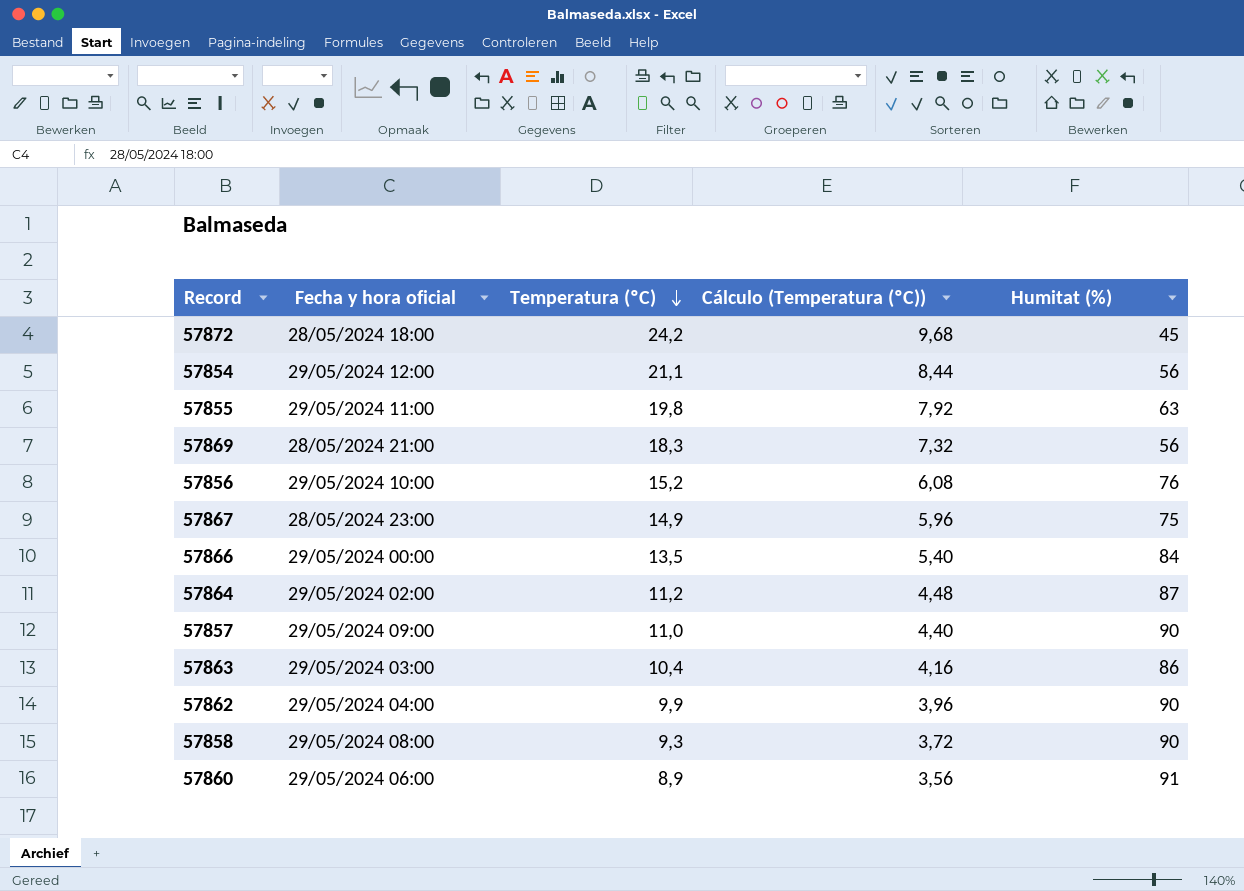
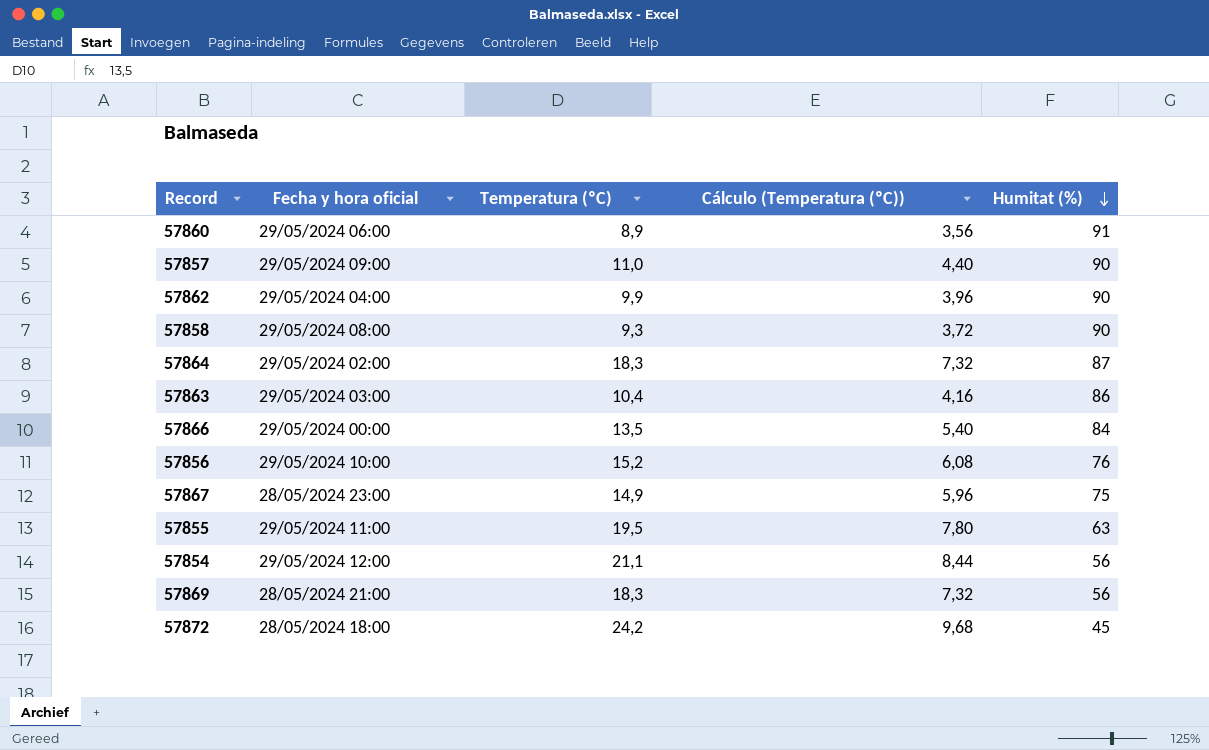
row order: Temperatura (ºC) descending -> Humitat (%) descending
57864 | Temperatura (ºC): 11,2 -> 18,3
57864 | Cálculo (Temperatura (ºC)): 4,48 -> 7,32
57855 | Temperatura (ºC): 19,8 -> 19,5
57855 | Cálculo (Temperatura (ºC)): 7,92 -> 7,80

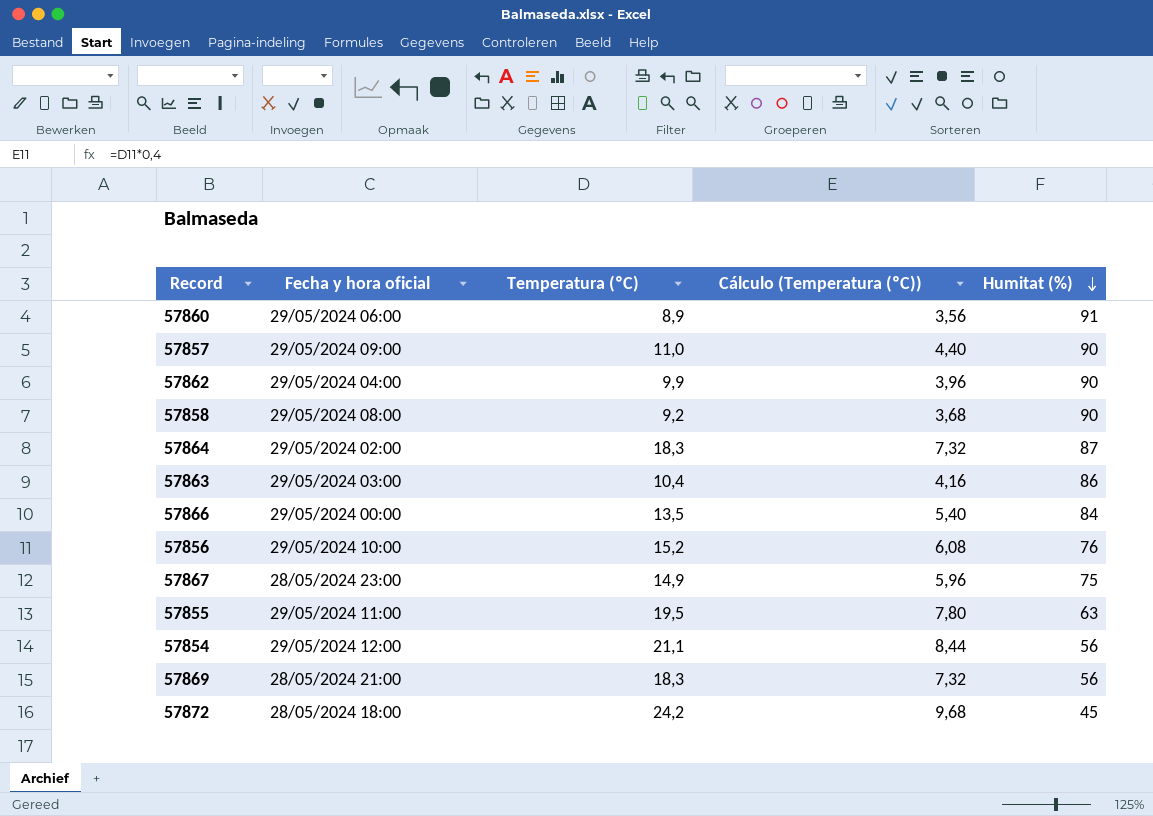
57858 | Temperatura (ºC): 9,3 -> 9,2
57858 | Cálculo (Temperatura (ºC)): 3,72 -> 3,68

